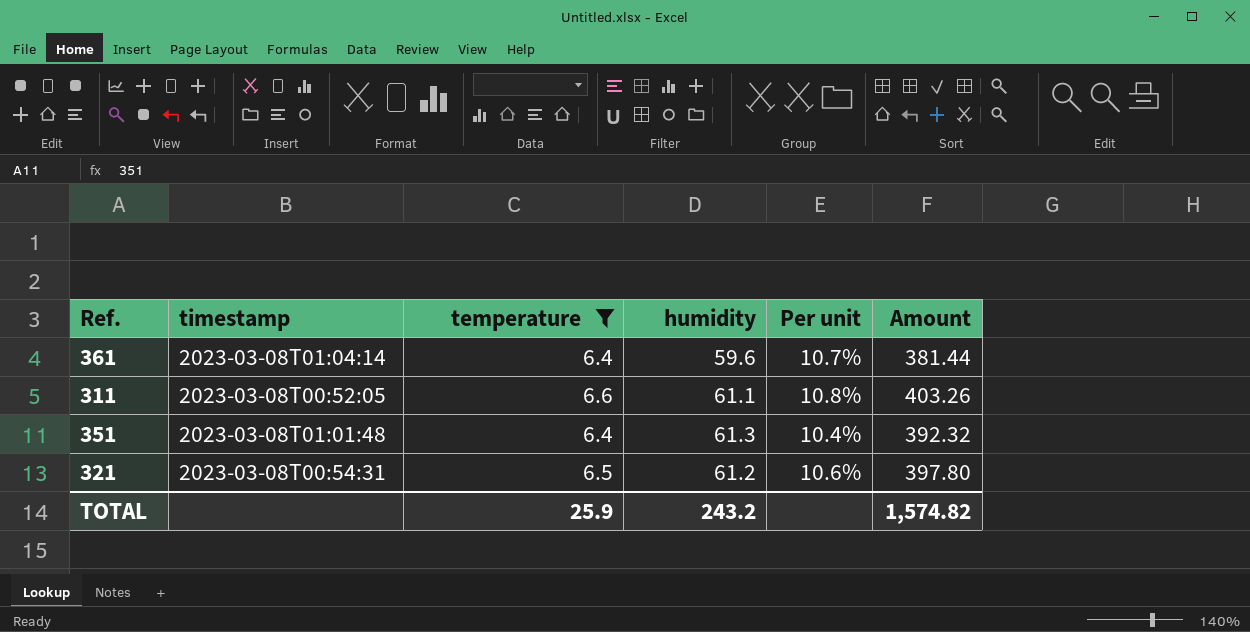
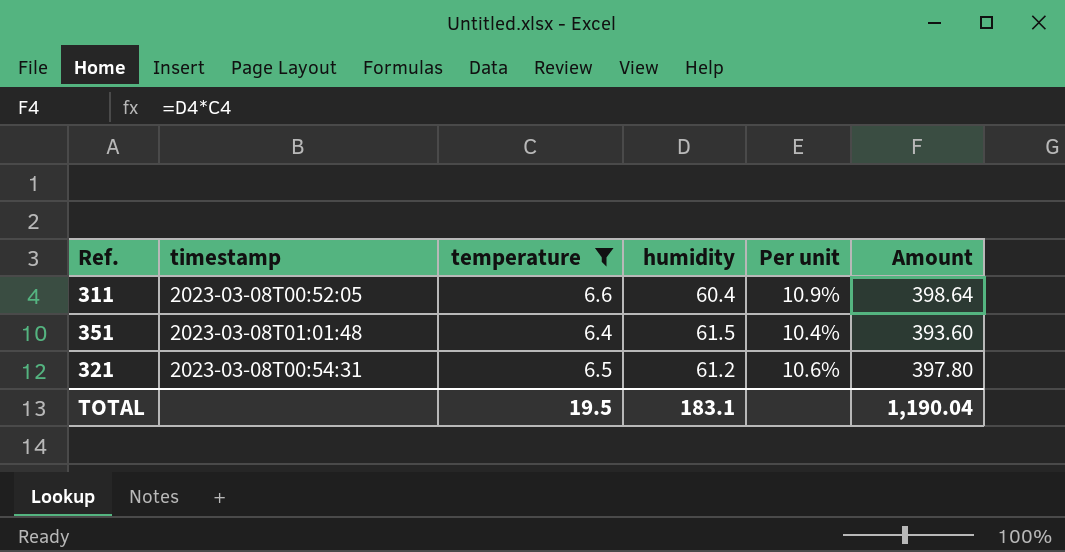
row 361: 2023-03-08T01:04:14 | 6.4 | 59.6 | 10.7% | 381.44 -> none
311 | humidity: 61.1 -> 60.4
311 | Per unit: 10.8% -> 10.9%
311 | Amount: 403.26 -> 398.64
351 | humidity: 61.3 -> 61.5
351 | Amount: 392.32 -> 393.60
TOTAL | temperature: 25.9 -> 19.5
TOTAL | humidity: 243.2 -> 183.1
TOTAL | Amount: 1,574.82 -> 1,190.04

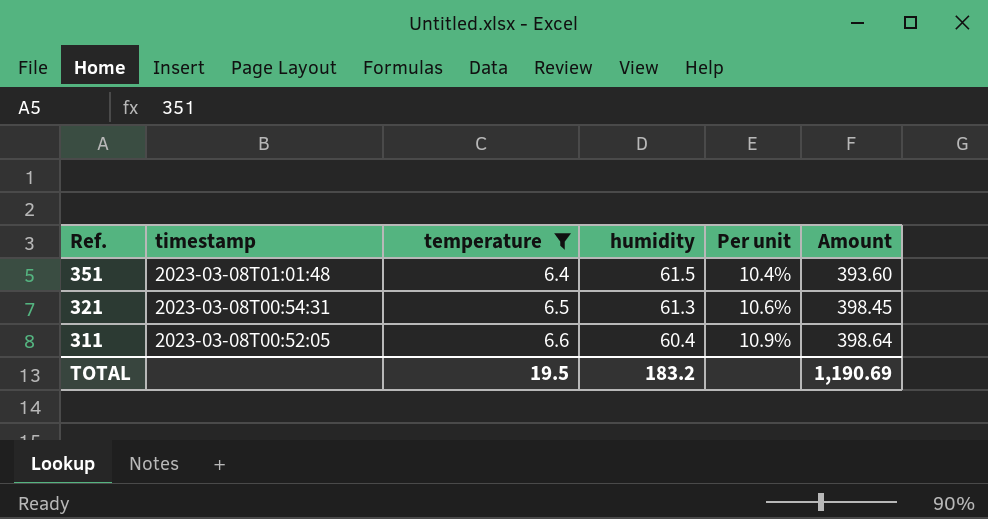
row order: none -> Ref. descending
321 | humidity: 61.2 -> 61.3
321 | Amount: 397.80 -> 398.45
TOTAL | humidity: 183.1 -> 183.2
TOTAL | Amount: 1,190.04 -> 1,190.69

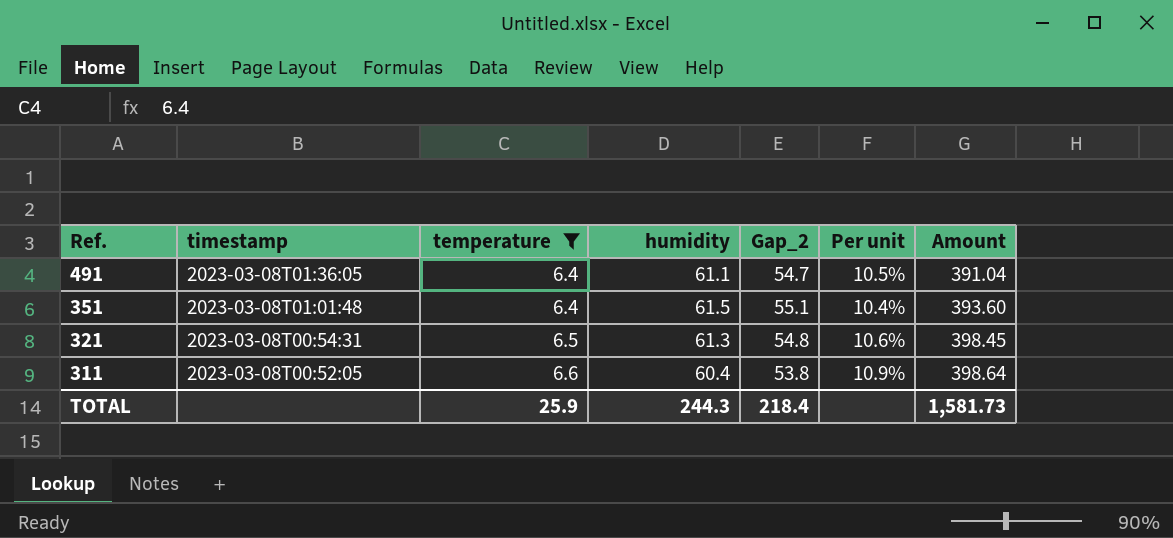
column Gap_2 | formula: none -> [humidity] - [temperature]
row 491: none -> 2023-03-08T01:36:05 | 6.4 | 61.1 | 54.7 | 10.5% | 391.04
TOTAL | temperature: 19.5 -> 25.9
TOTAL | humidity: 183.2 -> 244.3
TOTAL | Amount: 1,190.69 -> 1,581.73

